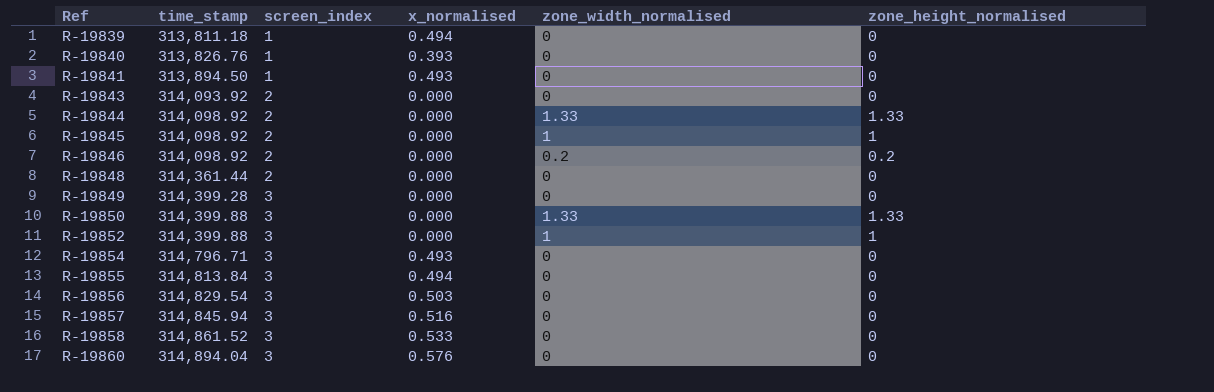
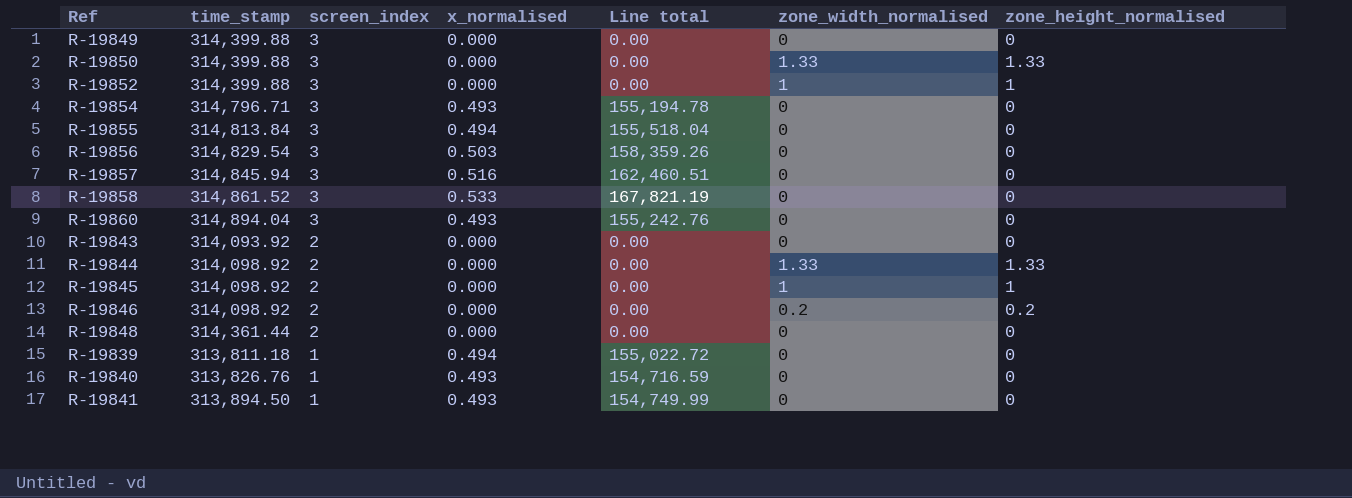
row order: Ref ascending -> screen_index descending
column Line total | formula: none -> [time_stamp] * [x_normalised]
R-19849 | time_stamp: 314,399.28 -> 314,399.88
R-19860 | x_normalised: 0.576 -> 0.493
R-19840 | x_normalised: 0.393 -> 0.493

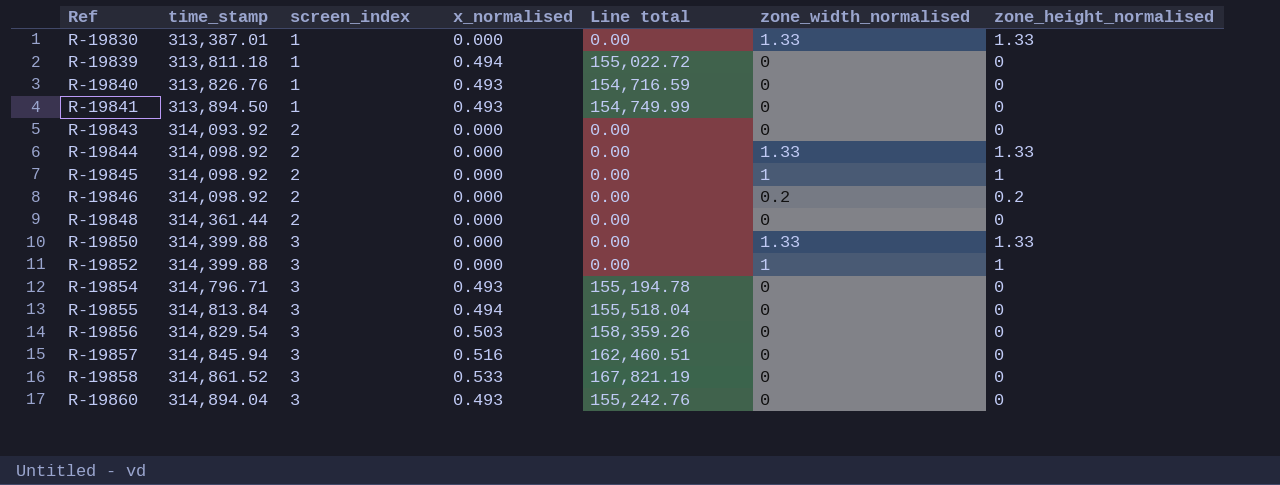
row order: screen_index descending -> Ref ascending
row R-19849: 314,399.88 | 3 | 0.000 | 0.00 | 0 | 0 -> none
row R-19830: none -> 313,387.01 | 1 | 0.000 | 0.00 | 1.33 | 1.33

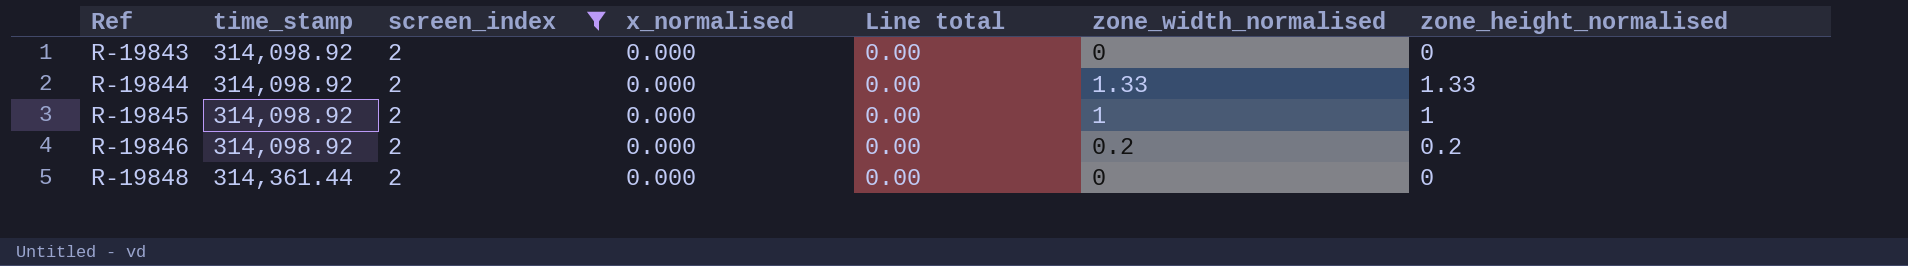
filter: none -> screen_index = 2
R-19843 | time_stamp: 314,093.92 -> 314,098.92

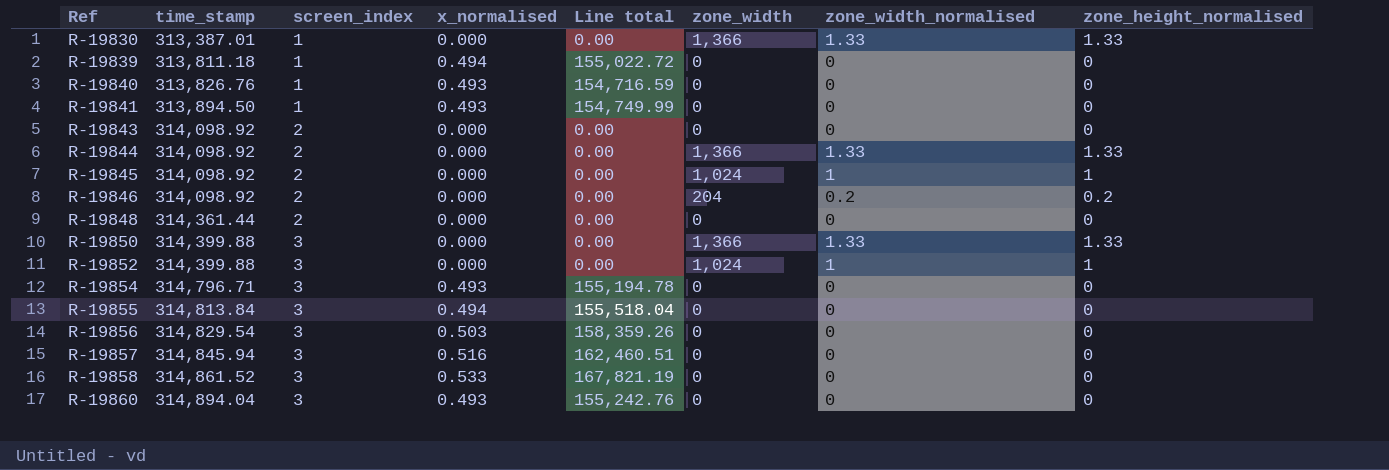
filter: screen_index = 2 -> none
column zone_width | position: none -> 6

